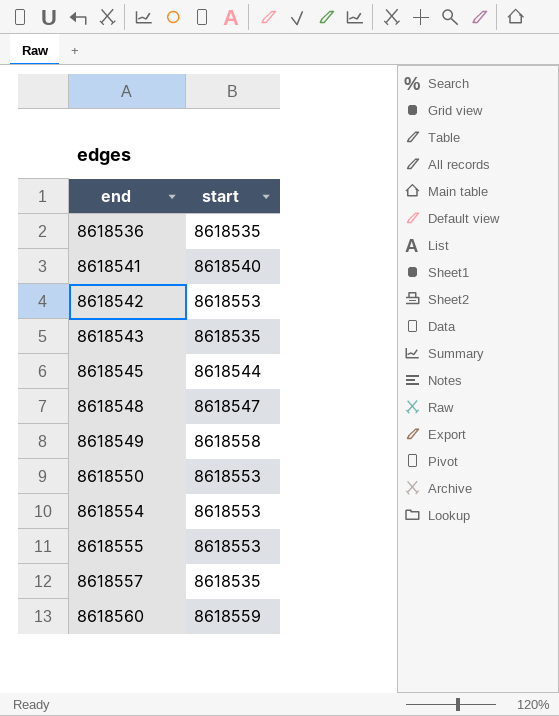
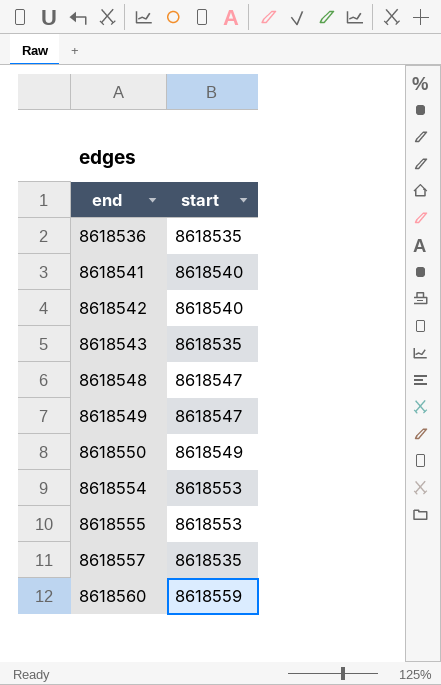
row 8618545: 8618544 -> none
8618542 | start: 8618553 -> 8618540
8618549 | start: 8618558 -> 8618547
8618550 | start: 8618553 -> 8618549

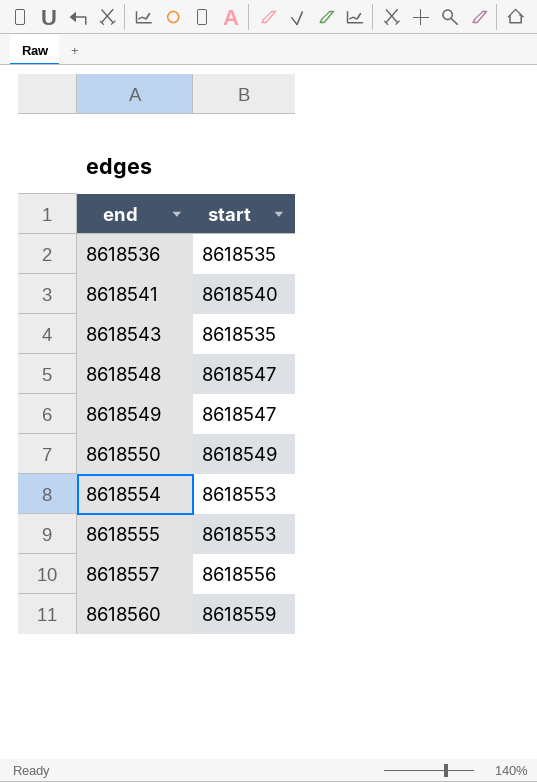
row 8618542: 8618540 -> none
8618557 | start: 8618535 -> 8618556

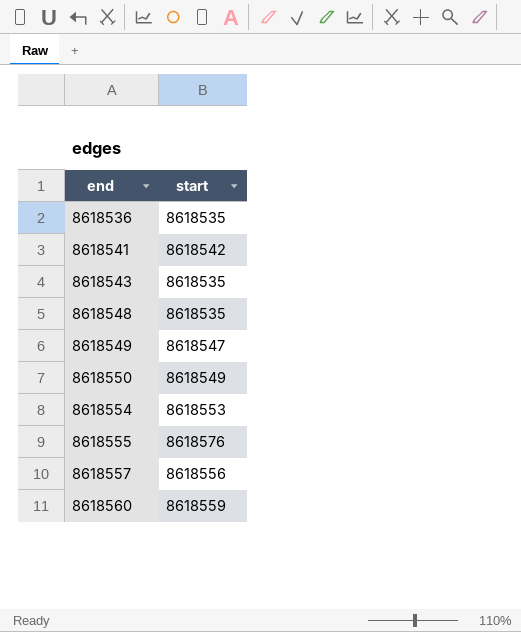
8618541 | start: 8618540 -> 8618542
8618548 | start: 8618547 -> 8618535
8618555 | start: 8618553 -> 8618576

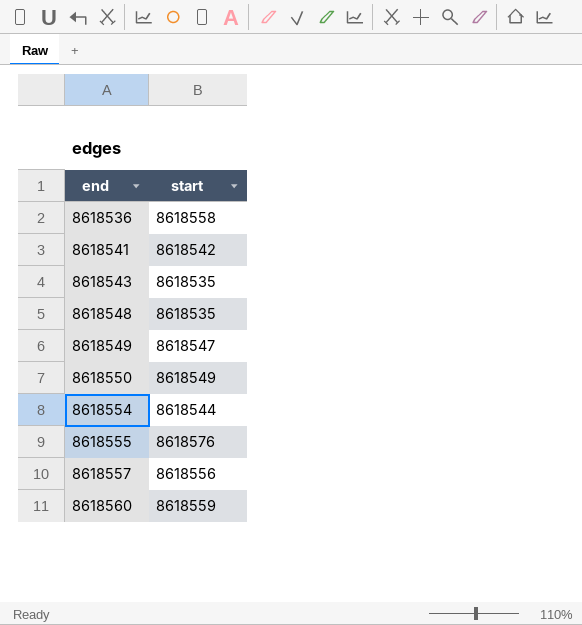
8618536 | start: 8618535 -> 8618558
8618554 | start: 8618553 -> 8618544

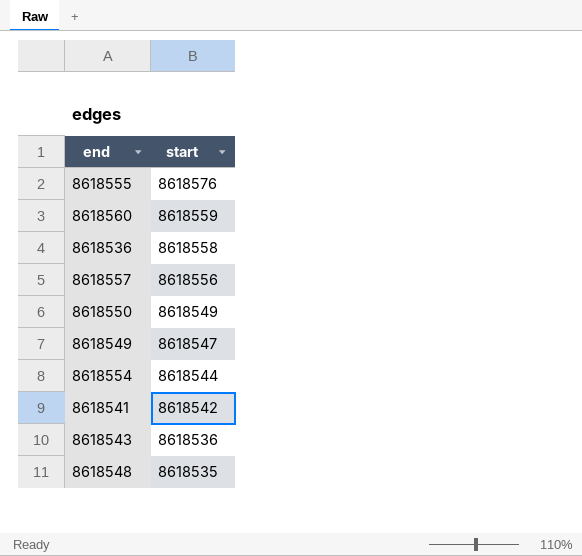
row order: end ascending -> start descending
8618543 | start: 8618535 -> 8618536

